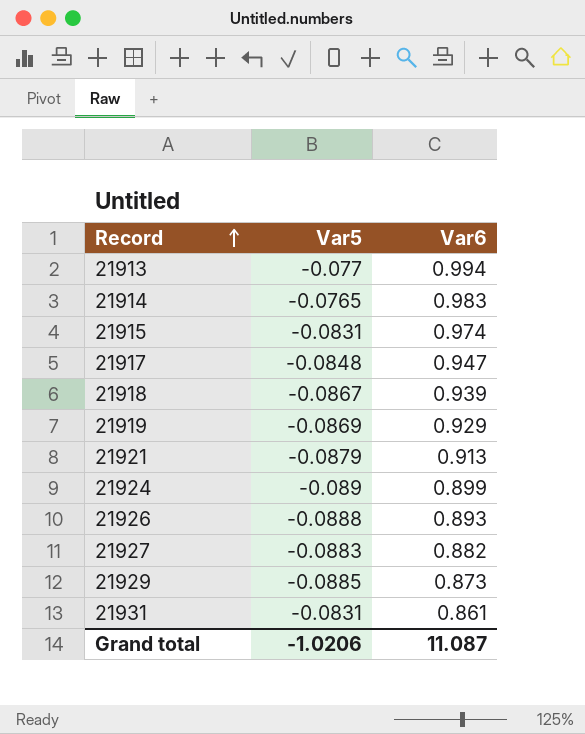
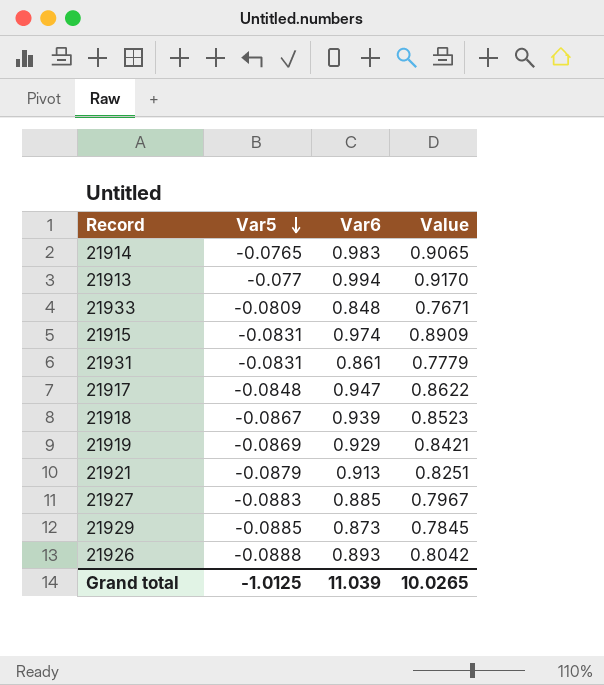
row order: Record ascending -> Var5 descending
column Value | formula: none -> [Var5] + [Var6]
row 21924: -0.089 | 0.899 -> none
row 21933: none -> -0.0809 | 0.848 | 0.7671
21927 | Var6: 0.882 -> 0.885
Grand total | Var5: -1.0206 -> -1.0125
Grand total | Var6: 11.087 -> 11.039

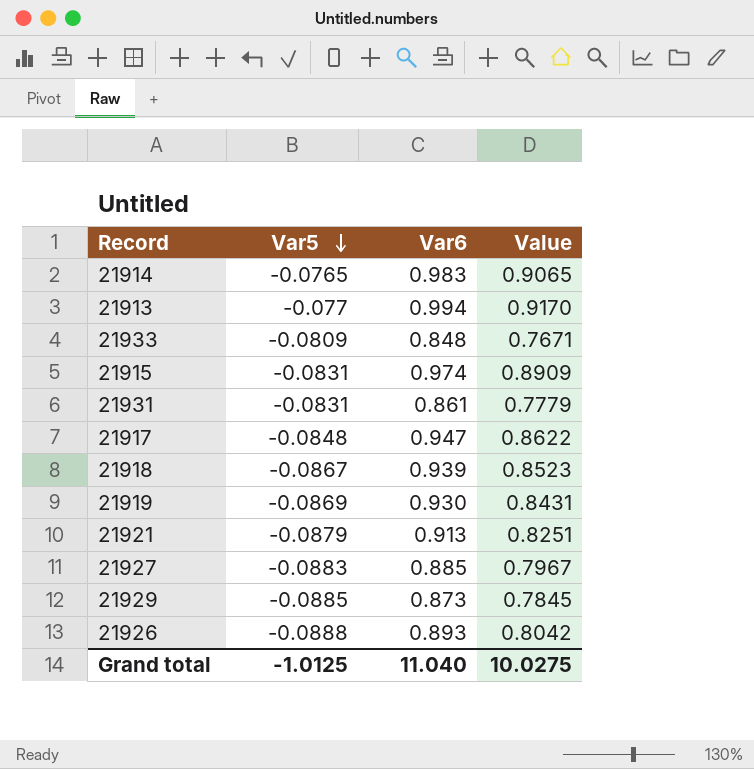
21919 | Var6: 0.929 -> 0.930
21919 | Value: 0.8421 -> 0.8431
Grand total | Var6: 11.039 -> 11.040
Grand total | Value: 10.0265 -> 10.0275

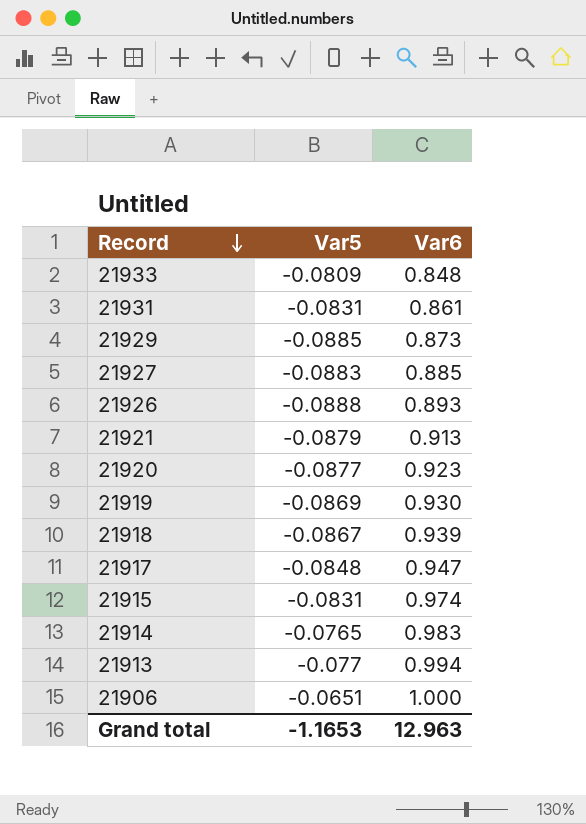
row order: Var5 descending -> Record descending
column Value | formula: [Var5] + [Var6] -> none
row 21920: none -> -0.0877 | 0.923
row 21906: none -> -0.0651 | 1.000
Grand total | Var5: -1.0125 -> -1.1653
Grand total | Var6: 11.040 -> 12.963

